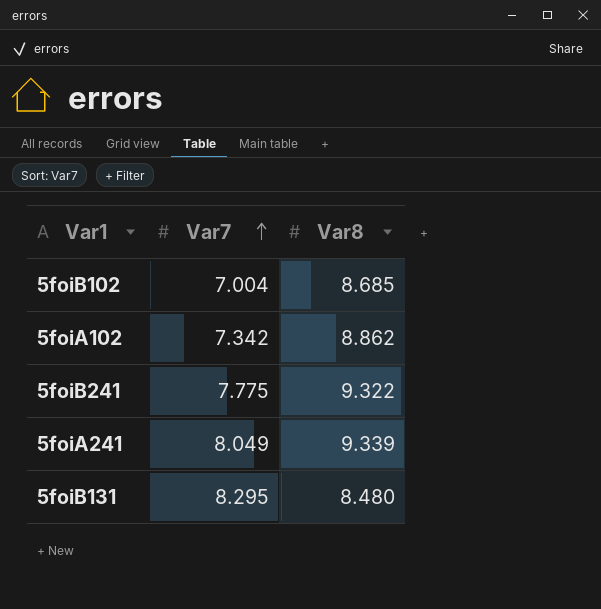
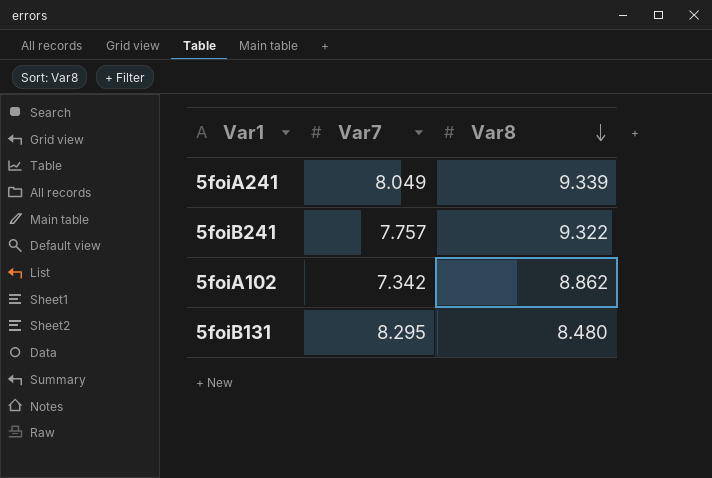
row order: Var7 ascending -> Var8 descending
row 5foiB102: 7.004 | 8.685 -> none
5foiB241 | Var7: 7.775 -> 7.757

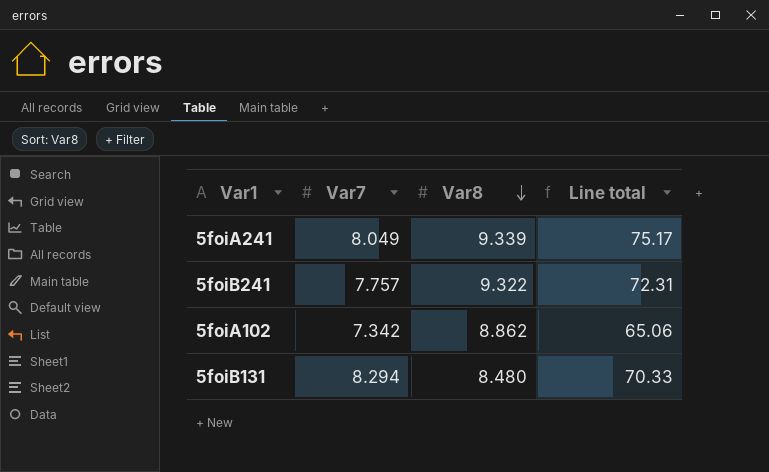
column Line total | formula: none -> [Var7] * [Var8]
5foiB131 | Var7: 8.295 -> 8.294

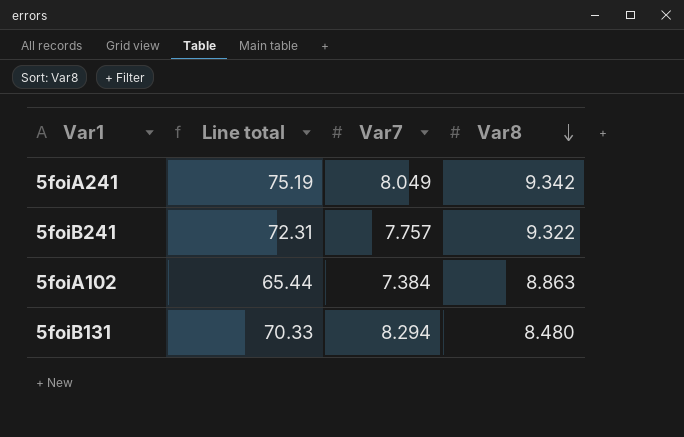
column Line total | position: 4 -> 2
5foiA241 | Line total: 75.17 -> 75.19
5foiA241 | Var8: 9.339 -> 9.342
5foiA102 | Line total: 65.06 -> 65.44
5foiA102 | Var7: 7.342 -> 7.384
5foiA102 | Var8: 8.862 -> 8.863

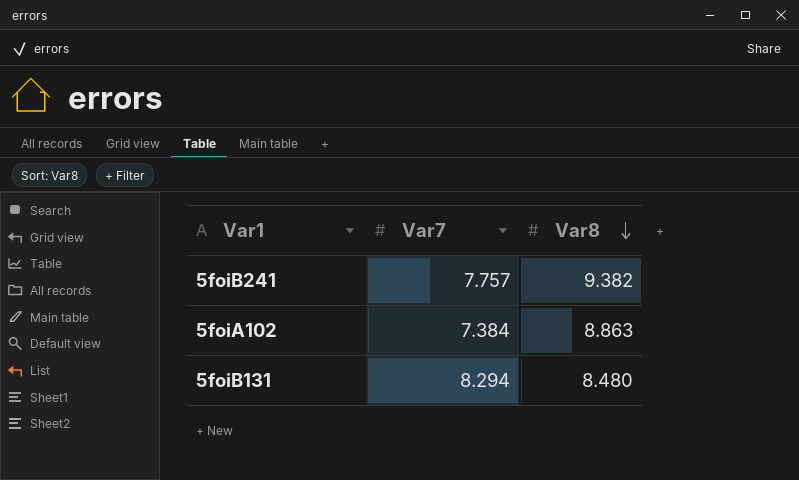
column Line total | formula: [Var7] * [Var8] -> none
row 5foiA241: 75.19 | 8.049 | 9.342 -> none
5foiB241 | Var8: 9.322 -> 9.382

